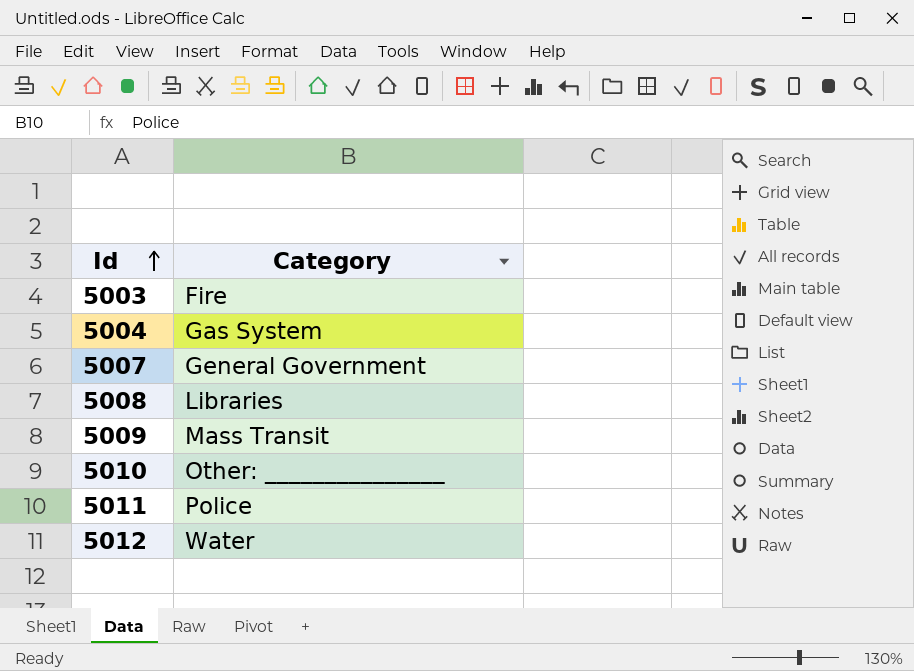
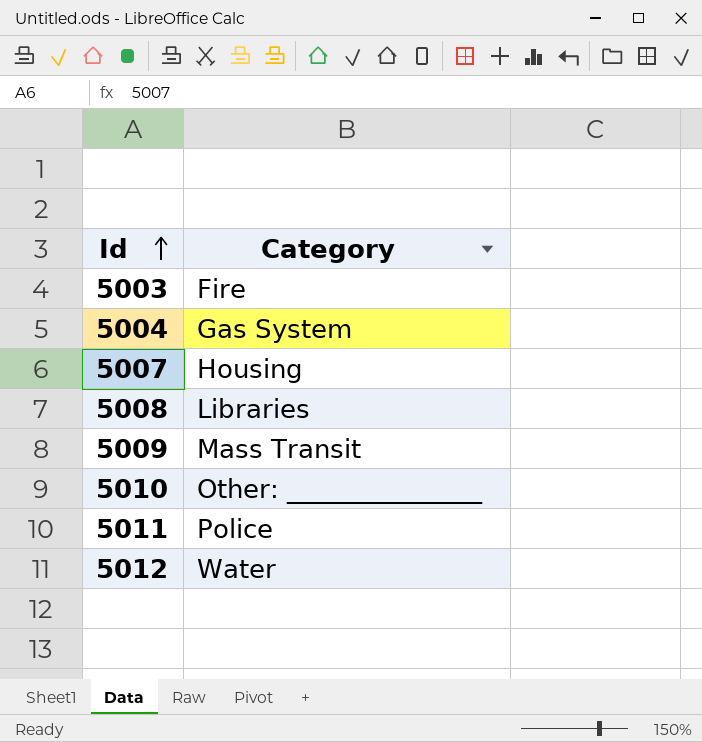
5007 | Category: General Government -> Housing

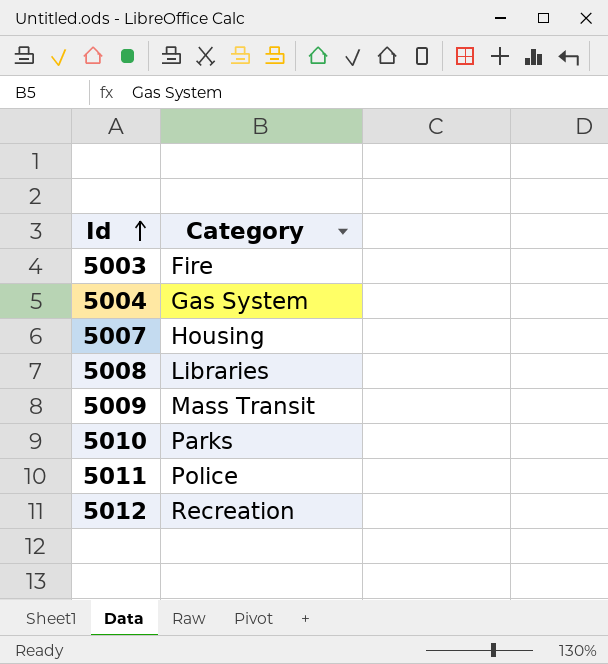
5010 | Category: Other: _______________ -> Parks
5012 | Category: Water -> Recreation

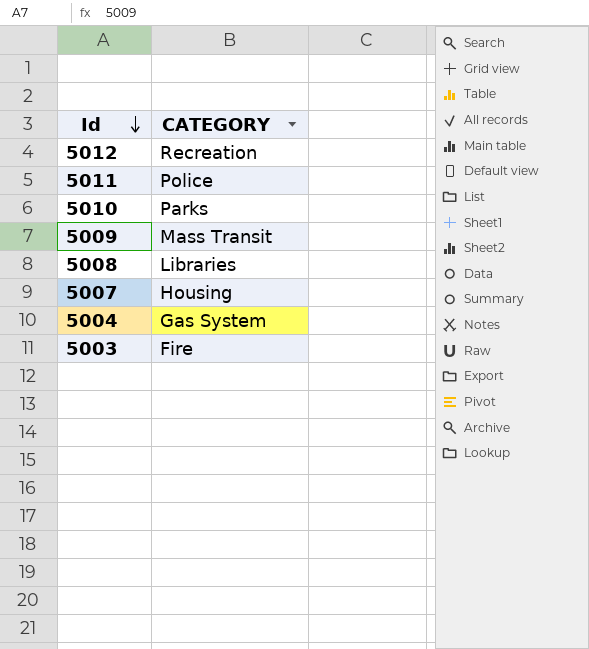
row order: Id ascending -> Id descending
column name: Category -> CATEGORY

